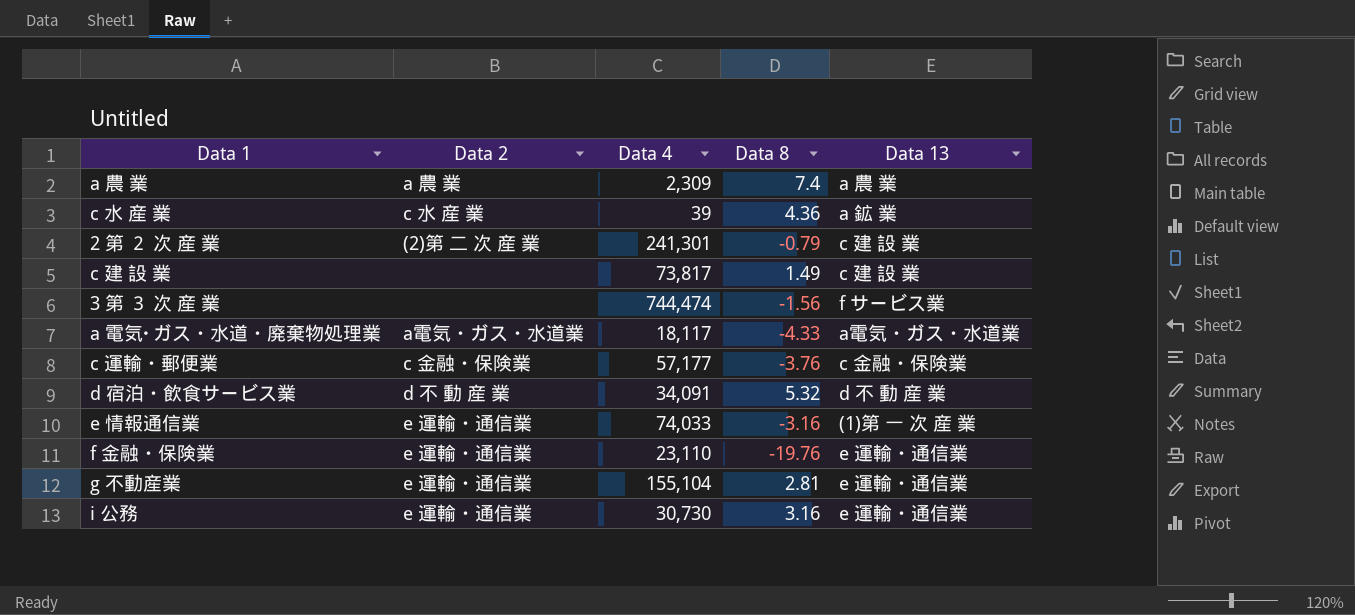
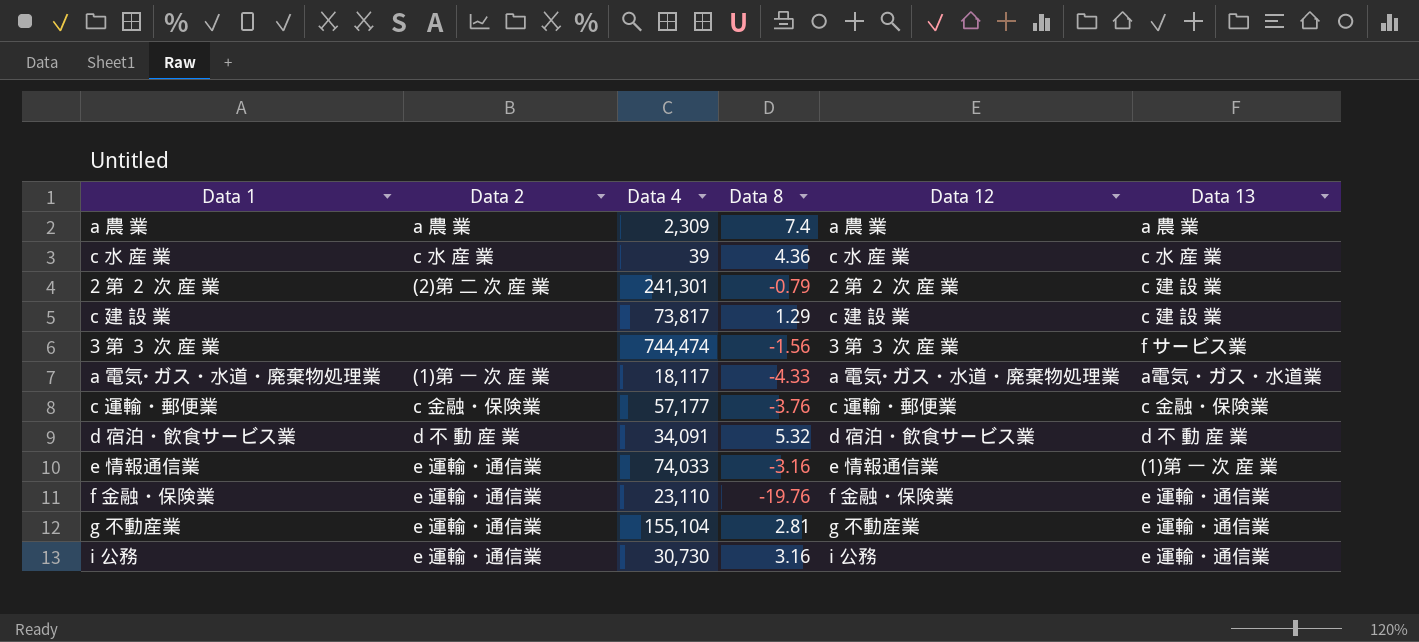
column Data 12 | position: none -> 5
c 水 産 業 | Data 13: a 鉱 業 -> c 水 産 業
c 建 設 業 | Data 8: 1.49 -> 1.29
a 電気･ガス・水道・廃棄物処理業 | Data 2: a電気・ガス・水道業 -> (1)第 一 次 産 業

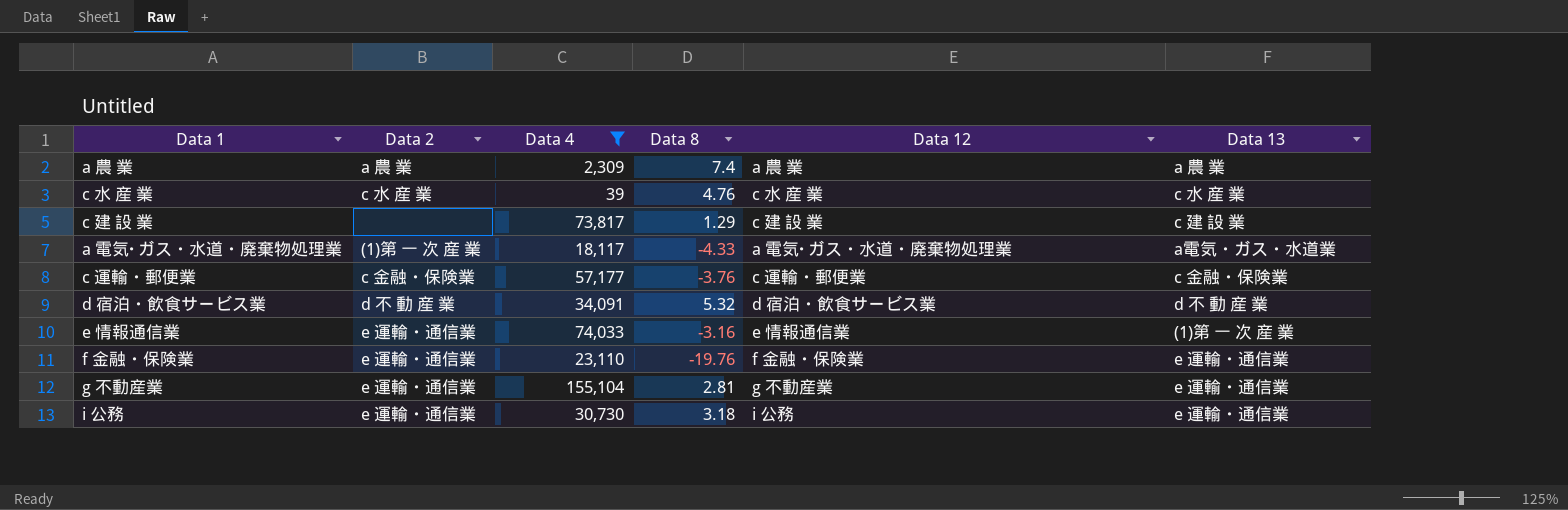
filter: none -> Data 4 <= 155,104
c 水 産 業 | Data 8: 4.36 -> 4.76
i 公務 | Data 8: 3.16 -> 3.18

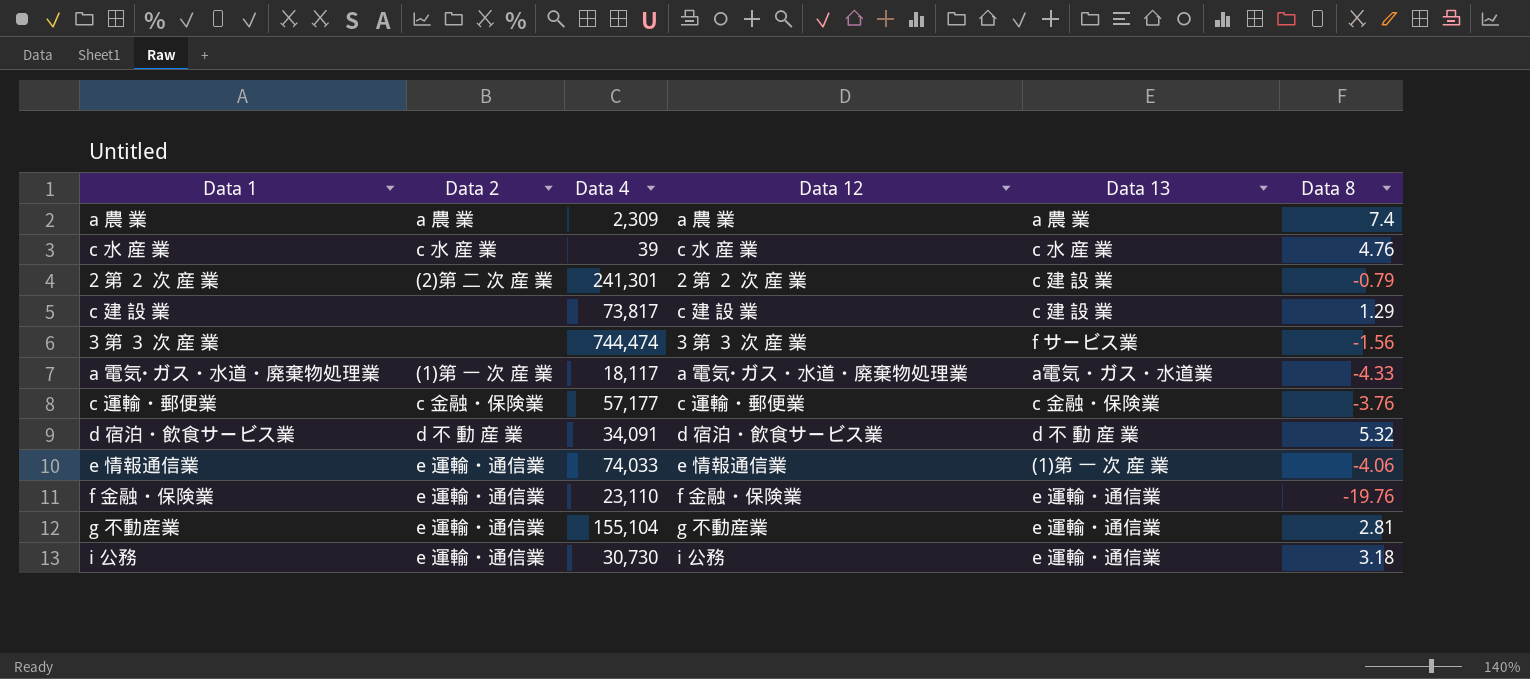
filter: Data 4 <= 155,104 -> none
column Data 8 | position: 4 -> 6
e 情報通信業 | Data 8: -3.16 -> -4.06

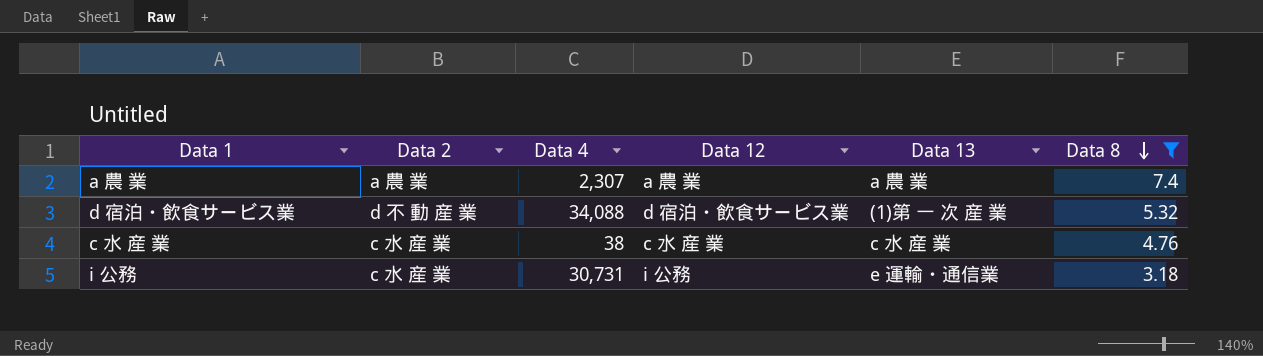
filter: none -> Data 8 >= 3.18
row order: none -> Data 8 descending
a 農 業 | Data 4: 2,309 -> 2,307
d 宿泊・飲食サービス業 | Data 4: 34,091 -> 34,088
d 宿泊・飲食サービス業 | Data 13: d 不 動 産 業 -> (1)第 一 次 産 業
c 水 産 業 | Data 4: 39 -> 38
i 公務 | Data 2: e 運輸・通信業 -> c 水 産 業
i 公務 | Data 4: 30,730 -> 30,731

